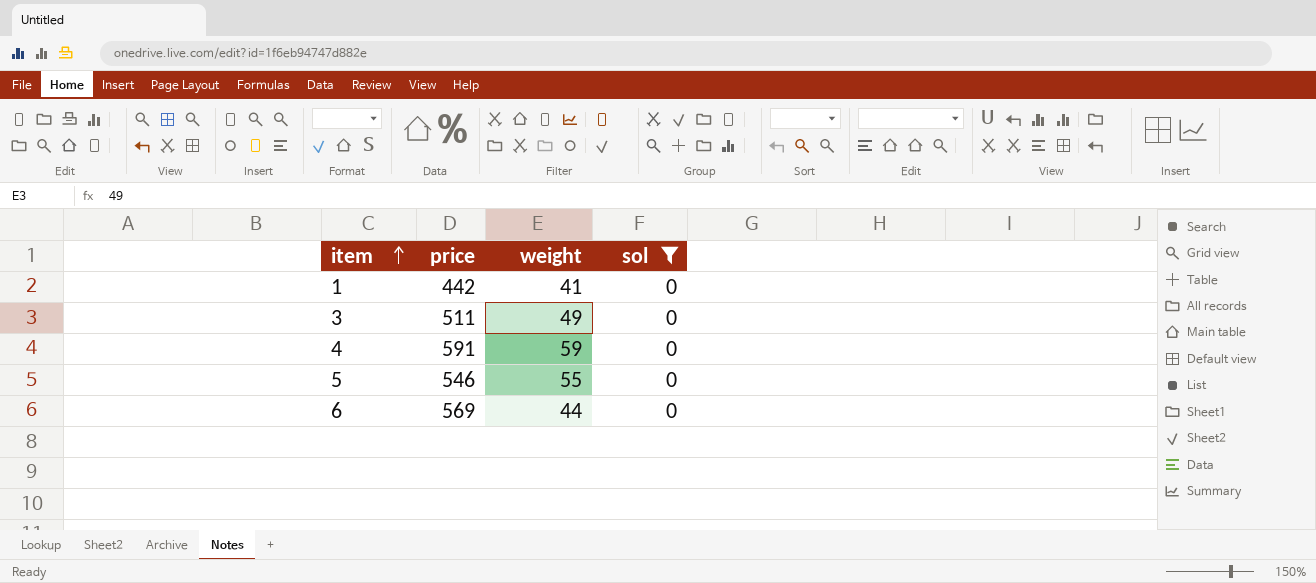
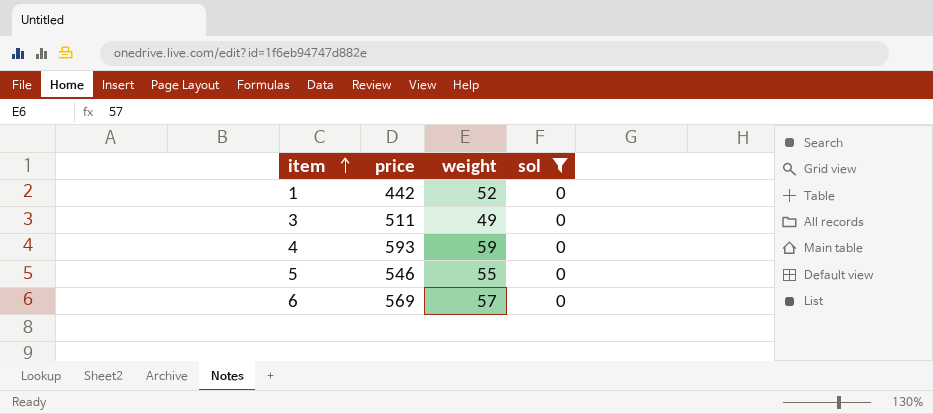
1 | weight: 41 -> 52
4 | price: 591 -> 593
6 | weight: 44 -> 57

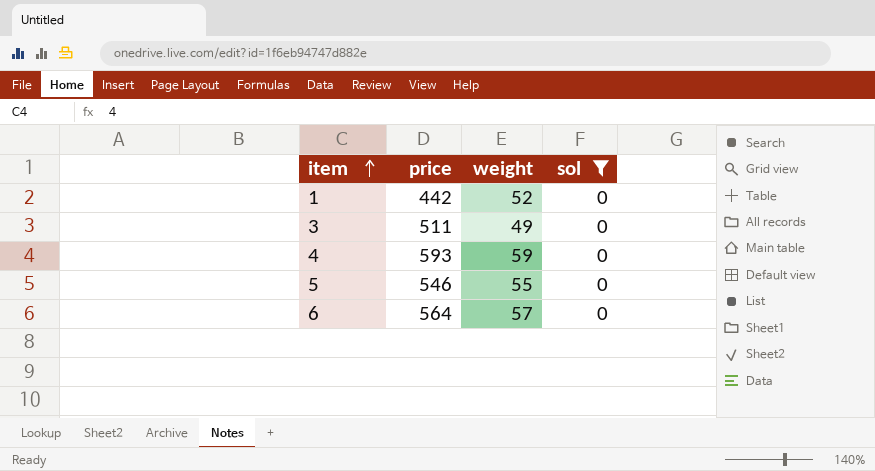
6 | price: 569 -> 564

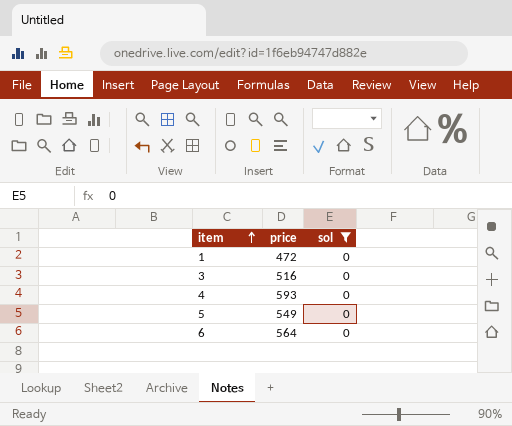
column weight | position: 3 -> none
1 | price: 442 -> 472
3 | price: 511 -> 516
5 | price: 546 -> 549

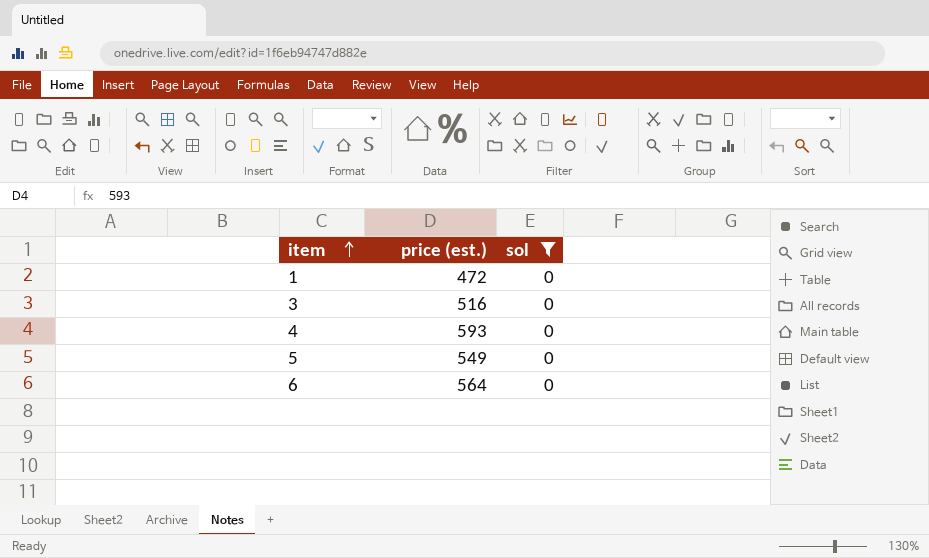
column name: price -> price (est.)

